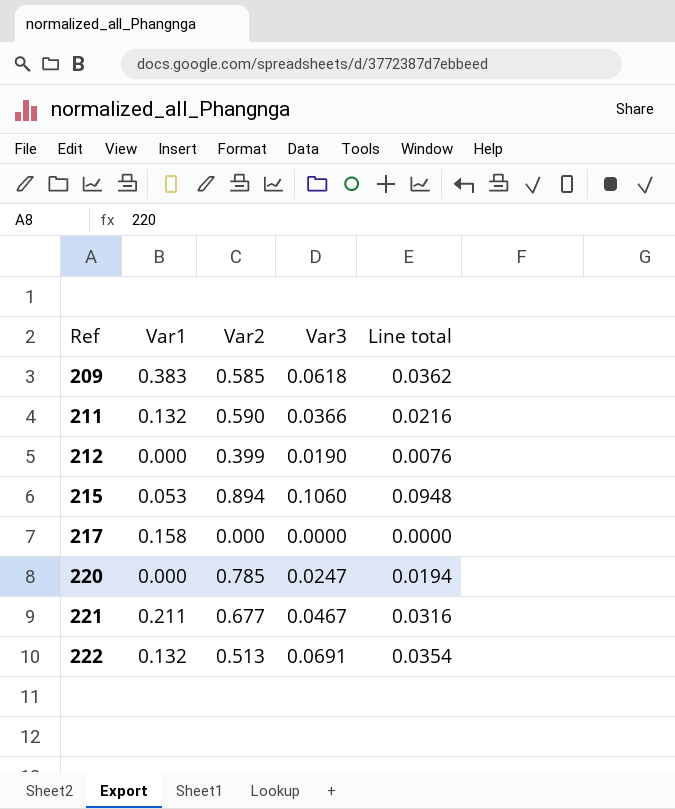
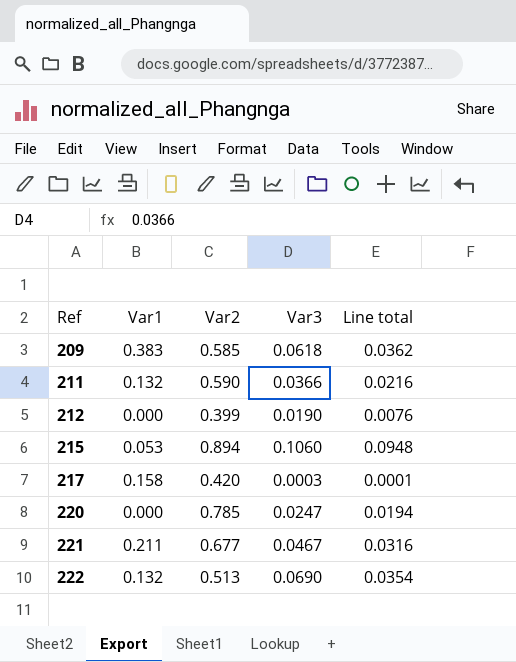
217 | Var2: 0.000 -> 0.420
217 | Var3: 0.0000 -> 0.0003
217 | Line total: 0.0000 -> 0.0001
222 | Var3: 0.0691 -> 0.0690

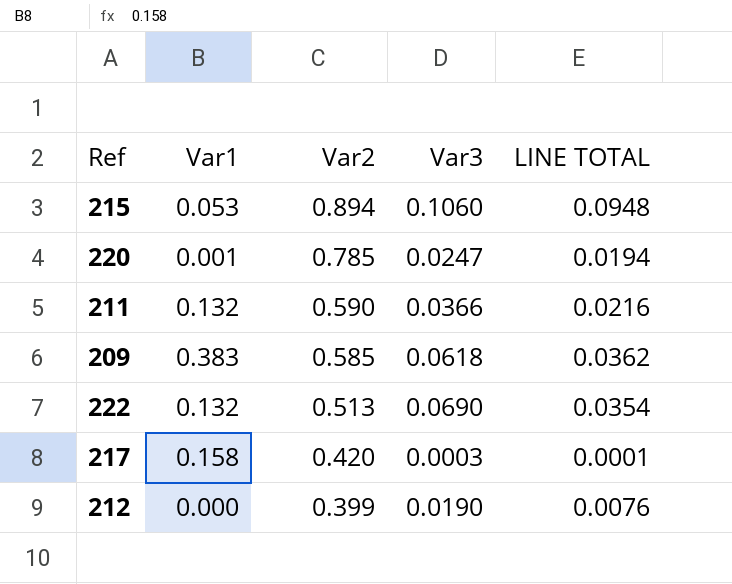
row order: Ref ascending -> Var2 descending
column name: Line total -> LINE TOTAL
row 221: 0.211 | 0.677 | 0.0467 | 0.0316 -> none
220 | Var1: 0.000 -> 0.001

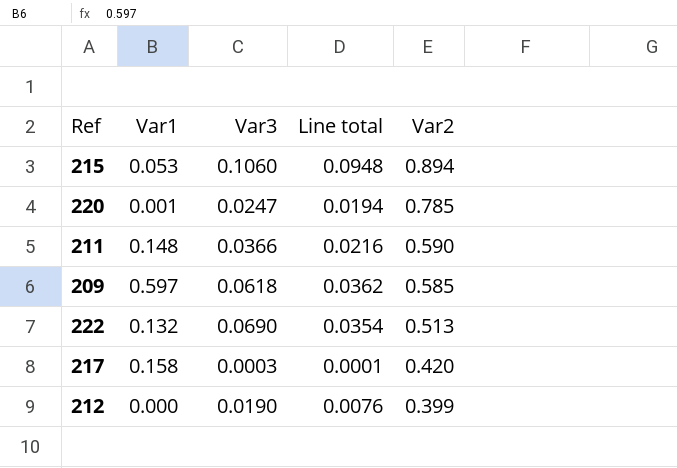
column name: LINE TOTAL -> Line total
column Var2 | position: 3 -> 5
211 | Var1: 0.132 -> 0.148
209 | Var1: 0.383 -> 0.597

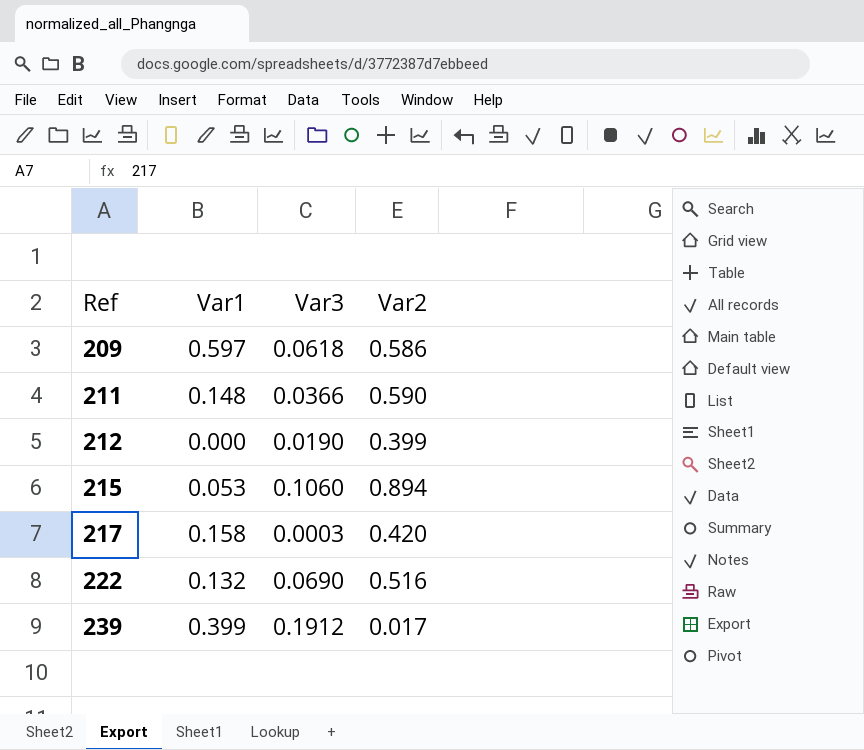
row order: Var2 descending -> Ref ascending
column Line total | formula: [Var3] * [Var2] -> none
row 220: 0.001 | 0.0247 | 0.0194 | 0.785 -> none
209 | Var2: 0.585 -> 0.586
222 | Var2: 0.513 -> 0.516
row 239: none -> 0.399 | 0.1912 | 0.017

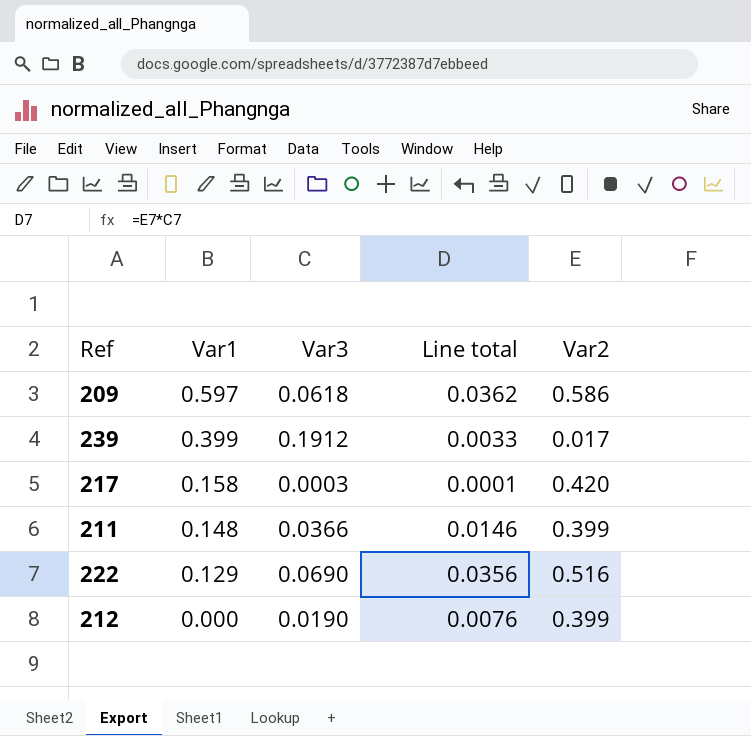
row order: Ref ascending -> Var1 descending
column Line total | formula: none -> [Var3] * [Var2]
row 215: 0.053 | 0.1060 | 0.894 -> none
211 | Var2: 0.590 -> 0.399
222 | Var1: 0.132 -> 0.129

